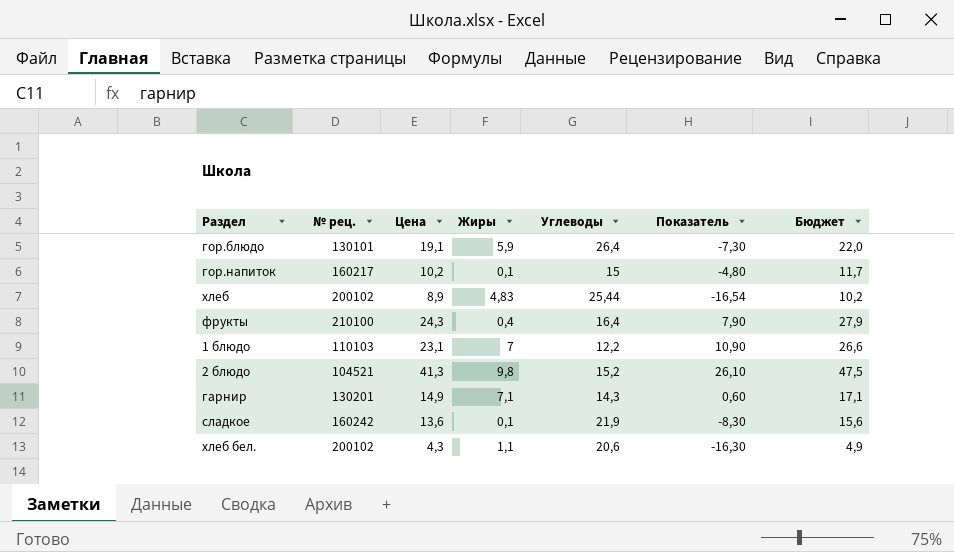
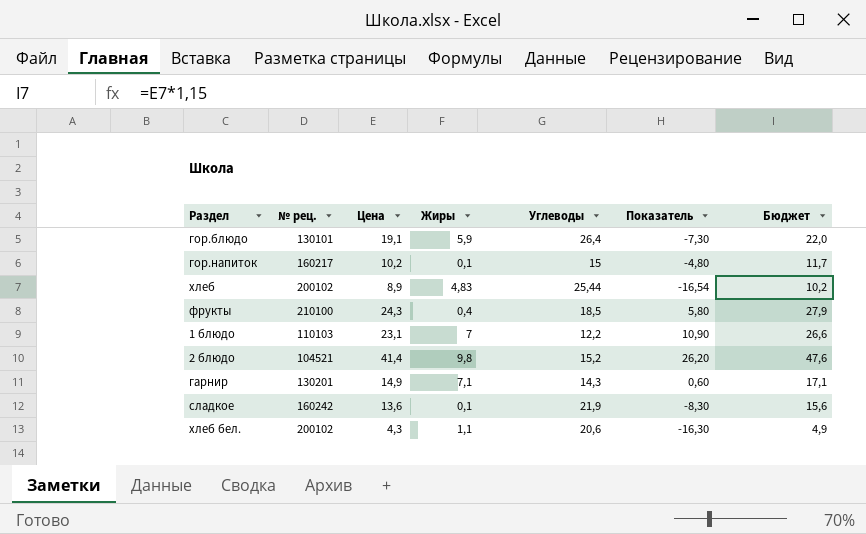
фрукты | Углеводы: 16,4 -> 18,5
фрукты | Показатель: 7,90 -> 5,80
2 блюдо | Цена: 41,3 -> 41,4
2 блюдо | Показатель: 26,10 -> 26,20
2 блюдо | Бюджет: 47,5 -> 47,6

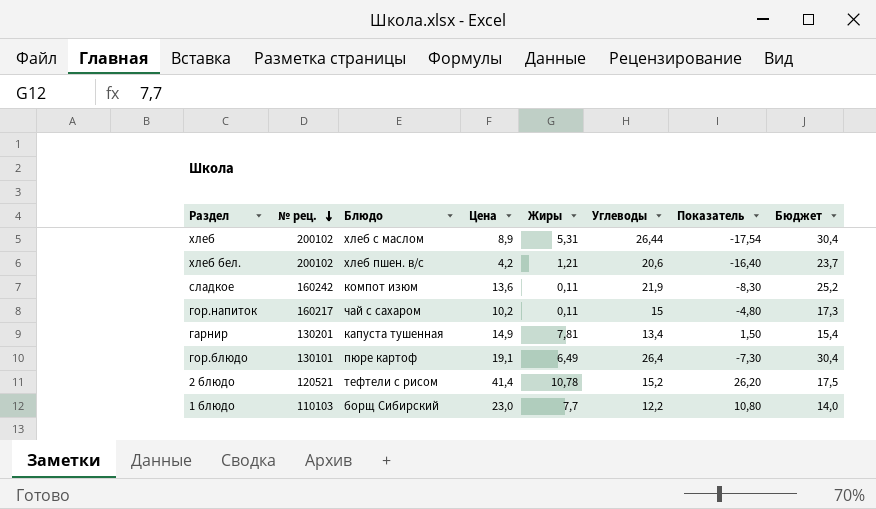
row order: none -> № рец. descending
column Блюдо | position: none -> 3
column Бюджет | formula: [Цена] * 1,15 -> [Углеводы] * 1,15
row фрукты: 210100 | 24,3 | 0,4 | 18,5 | 5,80 | 27,9 -> none
хлеб | Жиры: 4,83 -> 5,31
хлеб | Углеводы: 25,44 -> 26,44
хлеб | Показатель: -16,54 -> -17,54
хлеб бел. | Цена: 4,3 -> 4,2
хлеб бел. | Жиры: 1,1 -> 1,21
хлеб бел. | Показатель: -16,30 -> -16,40
сладкое | Жиры: 0,1 -> 0,11
гор.напиток | Жиры: 0,1 -> 0,11
гарнир | Жиры: 7,1 -> 7,81
гарнир | Углеводы: 14,3 -> 13,4
гарнир | Показатель: 0,60 -> 1,50
гор.блюдо | Жиры: 5,9 -> 6,49
2 блюдо | № рец.: 104521 -> 120521
2 блюдо | Жиры: 9,8 -> 10,78
1 блюдо | Цена: 23,1 -> 23,0
1 блюдо | Жиры: 7 -> 7,7
1 блюдо | Показатель: 10,90 -> 10,80

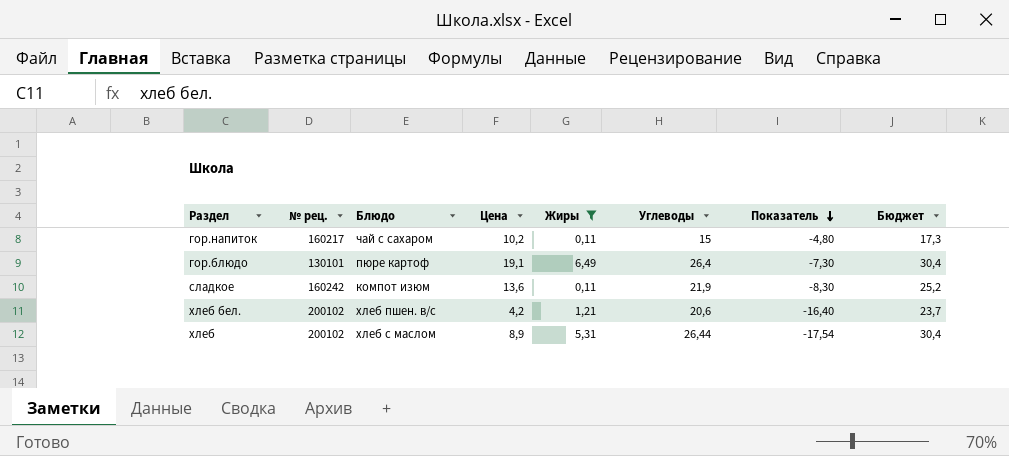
filter: none -> Жиры <= 6,49
row order: № рец. descending -> Показатель descending

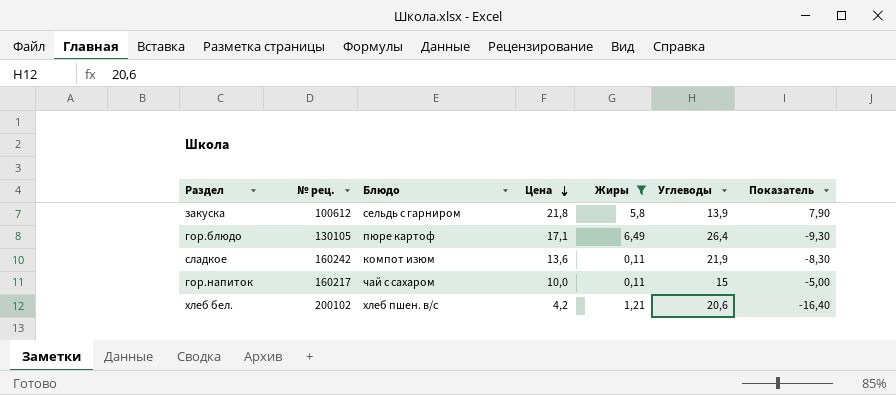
row order: Показатель descending -> Цена descending
column Бюджет | formula: [Углеводы] * 1,15 -> none
row хлеб: 200102 | хлеб с маслом | 8,9 | 5,31 | 26,44 | -17,54 | 30,4 -> none
row закуска: none -> 100612 | сельдь с гарниром | 21,8 | 5,8 | 13,9 | 7,90
гор.блюдо | № рец.: 130101 -> 130105
гор.блюдо | Цена: 19,1 -> 17,1
гор.блюдо | Показатель: -7,30 -> -9,30
гор.напиток | Цена: 10,2 -> 10,0
гор.напиток | Показатель: -4,80 -> -5,00

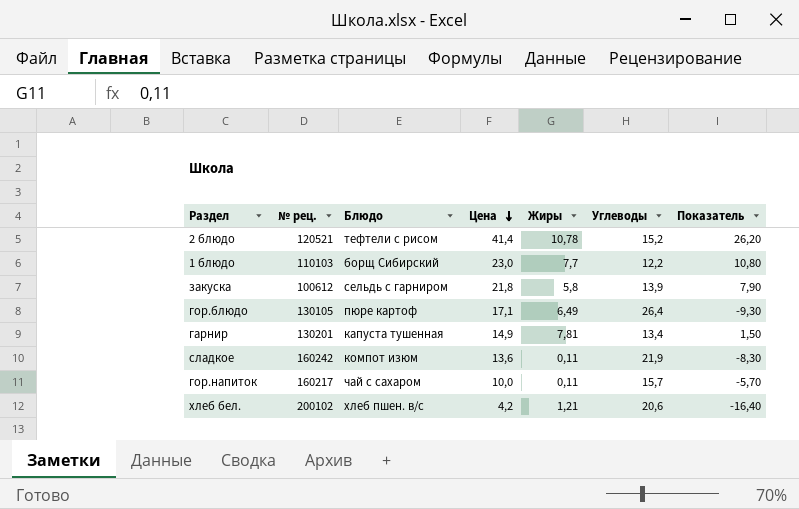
filter: Жиры <= 6,49 -> none
гор.напиток | Углеводы: 15 -> 15,7
гор.напиток | Показатель: -5,00 -> -5,70

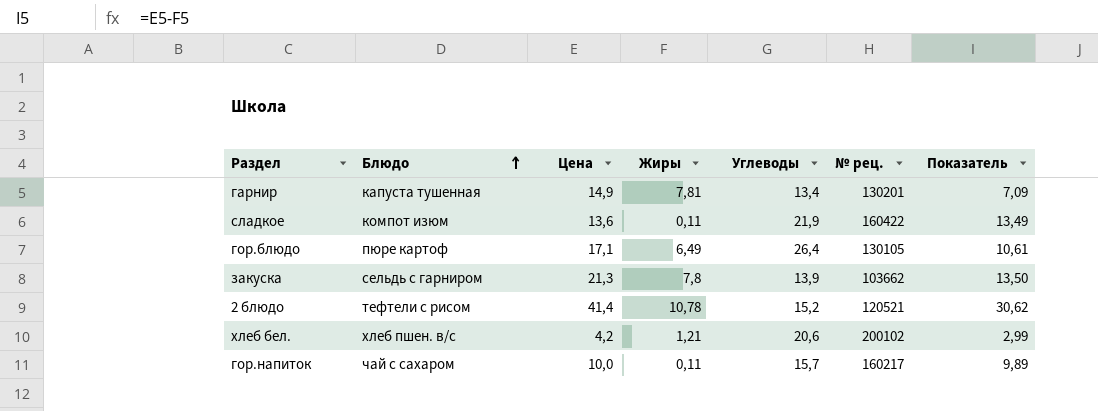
row order: Цена descending -> Блюдо ascending
column № рец. | position: 2 -> 6
column Показатель | formula: [Цена] - [Углеводы] -> [Цена] - [Жиры]
row 1 блюдо: 110103 | борщ Сибирский | 23,0 | 7,7 | 12,2 | 10,80 -> none
сладкое | № рец.: 160242 -> 160422
закуска | Цена: 21,8 -> 21,3
закуска | Жиры: 5,8 -> 7,8
закуска | № рец.: 100612 -> 103662

